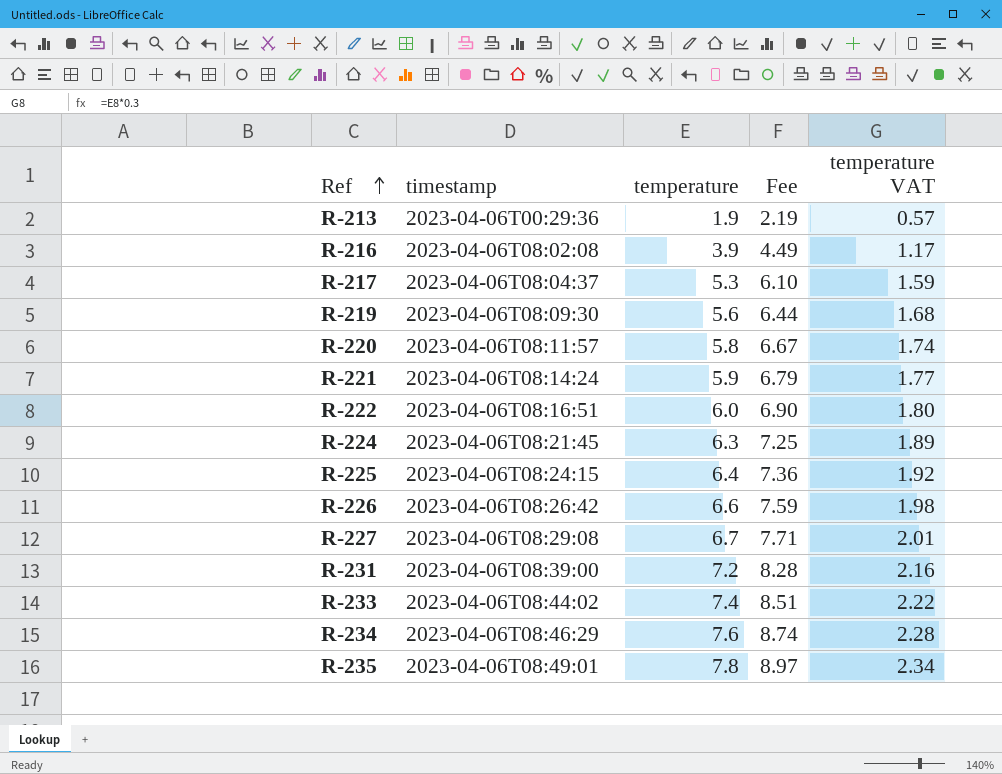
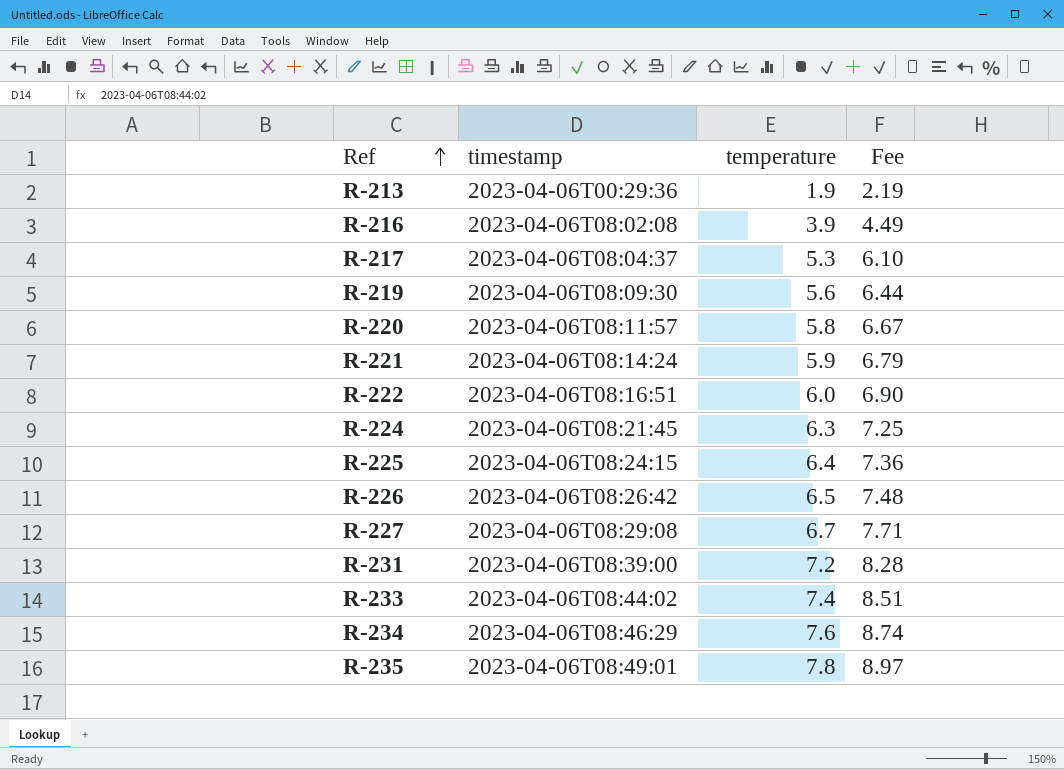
column temperature VAT | formula: [temperature] * 0.3 -> none
R-226 | temperature: 6.6 -> 6.5
R-226 | Fee: 7.59 -> 7.48

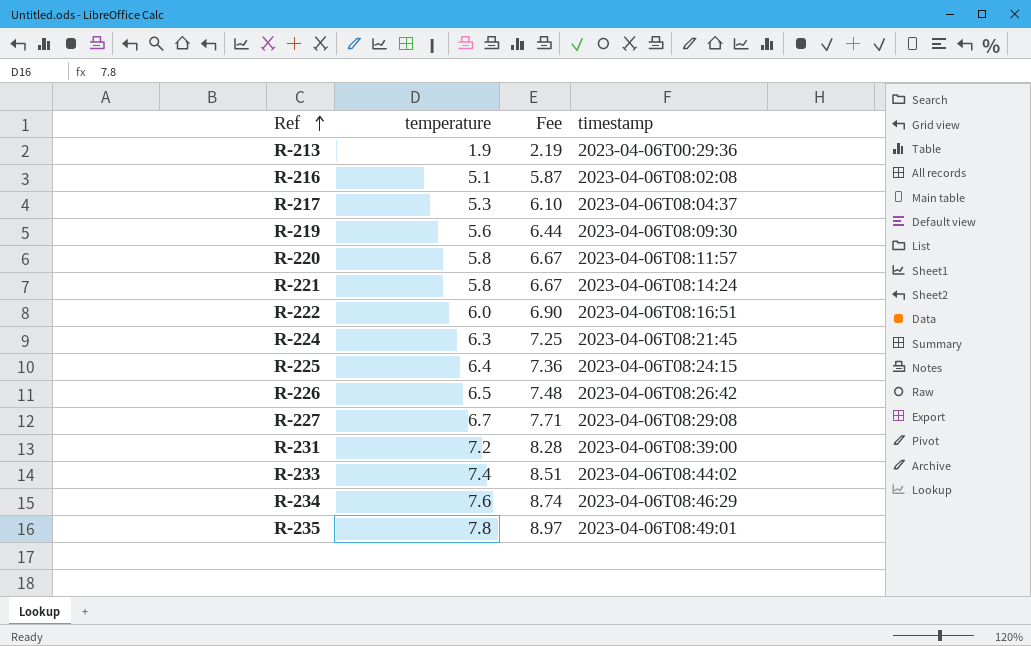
column timestamp | position: 2 -> 4
R-216 | temperature: 3.9 -> 5.1
R-216 | Fee: 4.49 -> 5.87
R-221 | temperature: 5.9 -> 5.8
R-221 | Fee: 6.79 -> 6.67

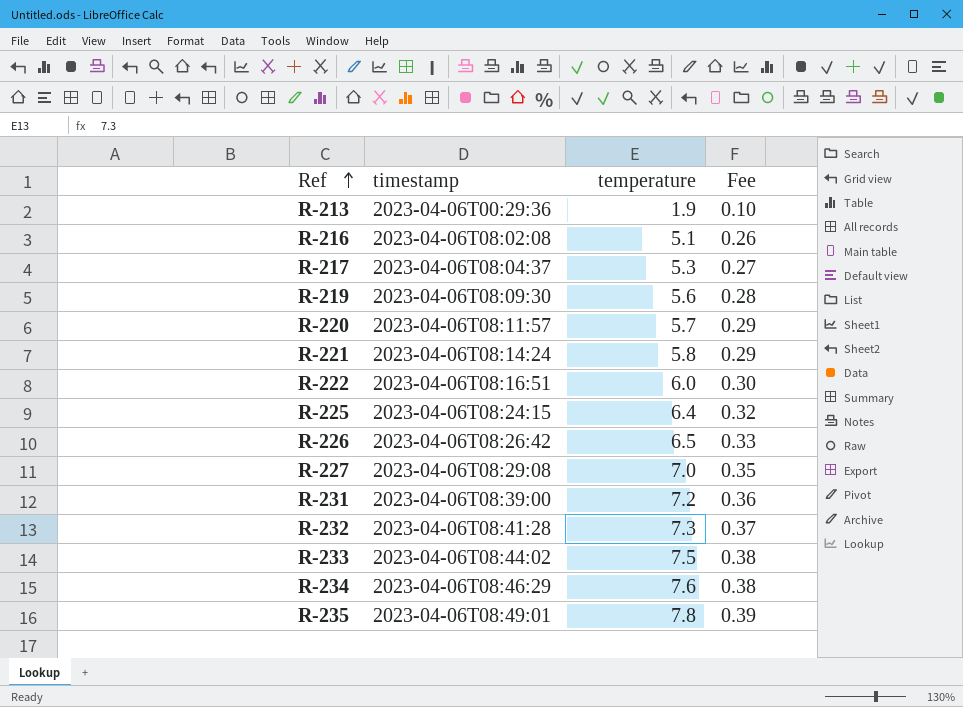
column timestamp | position: 4 -> 2
column Fee | formula: [temperature] * 1.15 -> [temperature] * 0.05
row R-224: 6.3 | 7.25 | 2023-04-06T08:21:45 -> none
R-220 | temperature: 5.8 -> 5.7
R-227 | temperature: 6.7 -> 7.0
row R-232: none -> 2023-04-06T08:41:28 | 7.3 | 0.37
R-233 | temperature: 7.4 -> 7.5

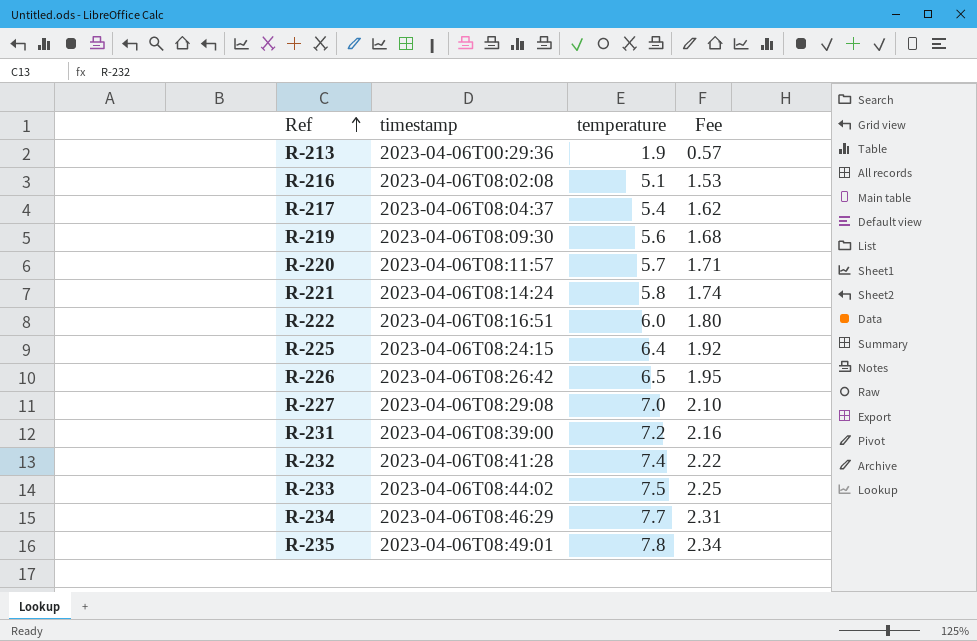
column Fee | formula: [temperature] * 0.05 -> [temperature] * 0.3
R-217 | temperature: 5.3 -> 5.4
R-232 | temperature: 7.3 -> 7.4
R-234 | temperature: 7.6 -> 7.7

